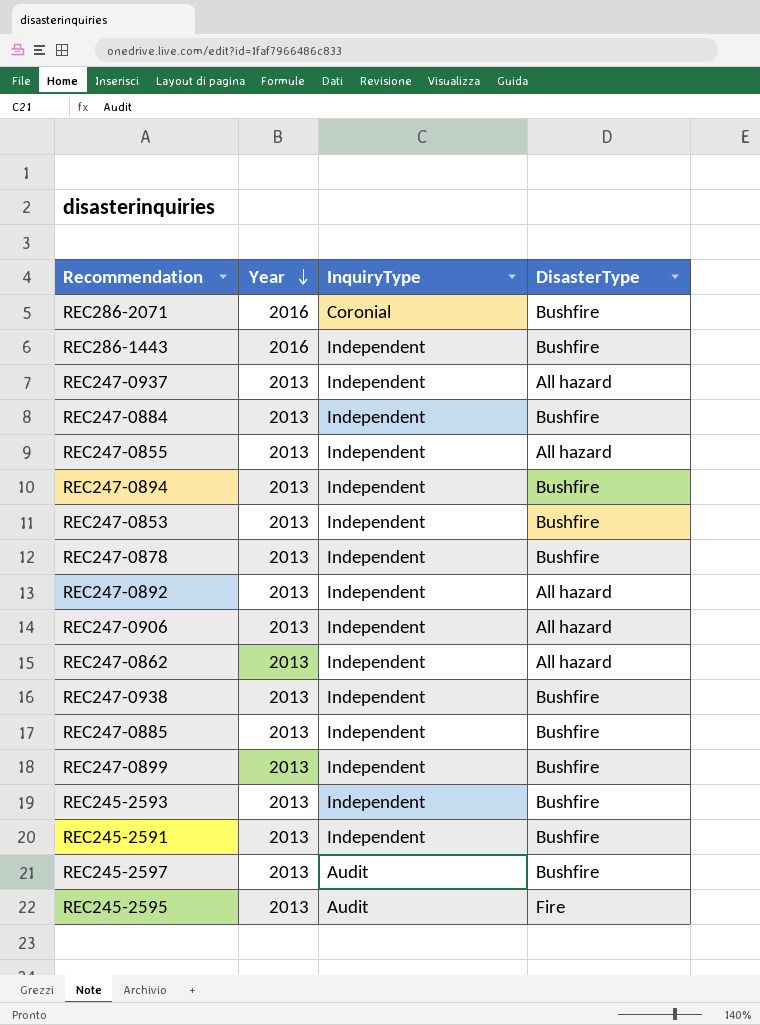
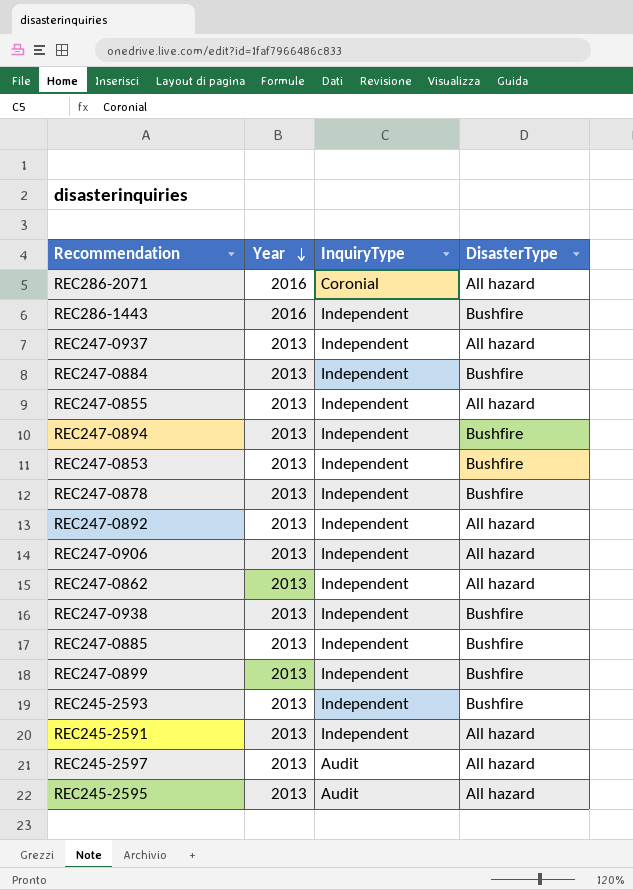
REC286-2071 | DisasterType: Bushfire -> All hazard
REC245-2591 | DisasterType: Bushfire -> All hazard
REC245-2597 | DisasterType: Bushfire -> All hazard
REC245-2595 | DisasterType: Fire -> All hazard

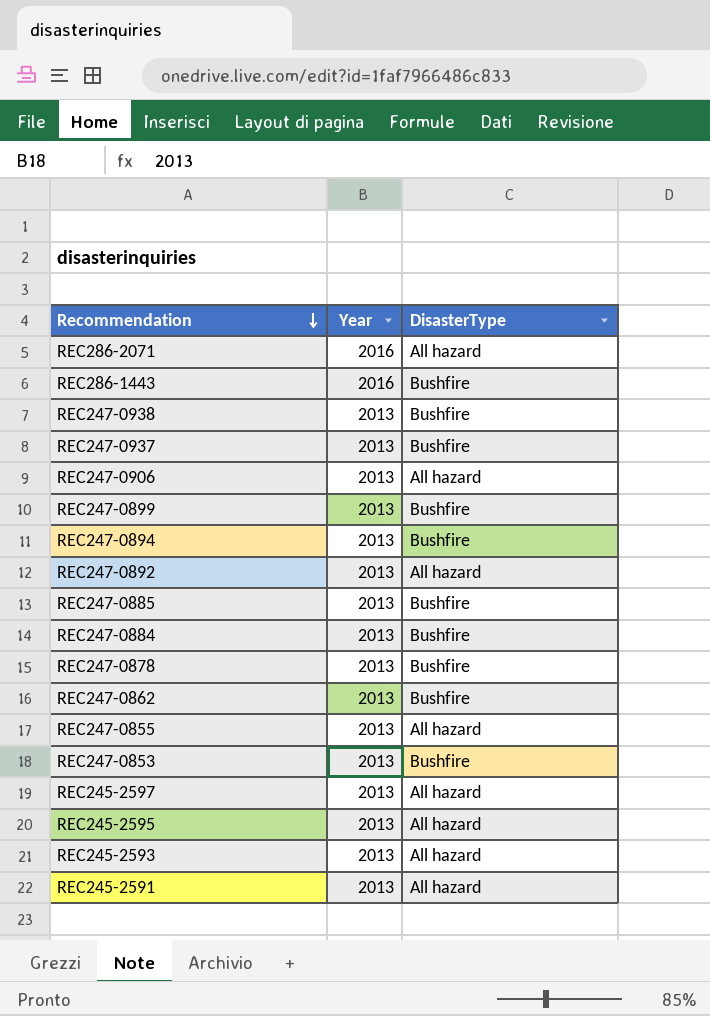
row order: Year descending -> Recommendation descending
column InquiryType | position: 3 -> none
REC247-0937 | DisasterType: All hazard -> Bushfire
REC247-0862 | DisasterType: All hazard -> Bushfire
REC245-2593 | DisasterType: Bushfire -> All hazard

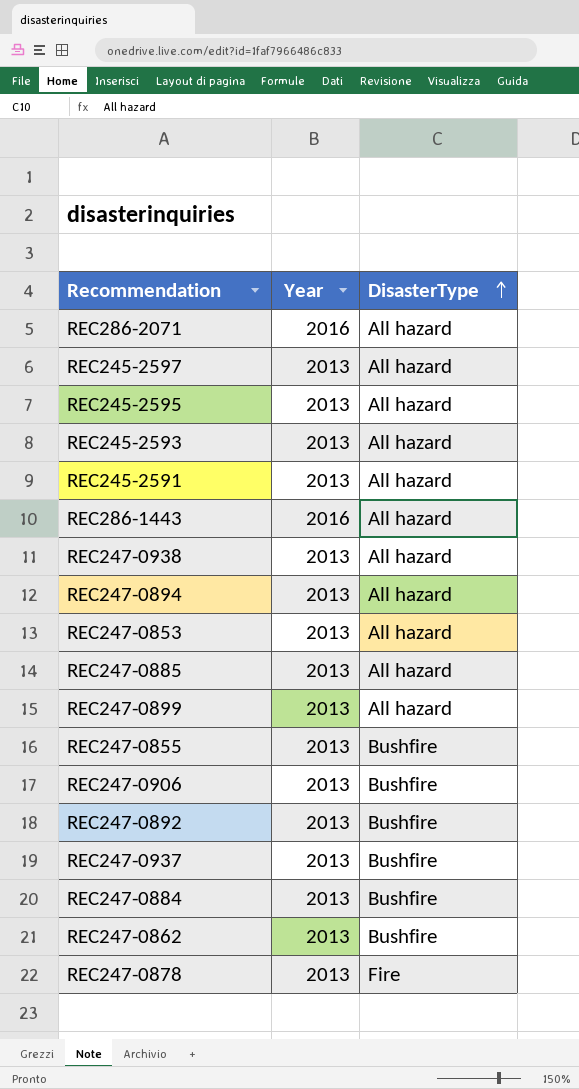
row order: Recommendation descending -> DisasterType ascending
REC286-1443 | DisasterType: Bushfire -> All hazard
REC247-0938 | DisasterType: Bushfire -> All hazard
REC247-0894 | DisasterType: Bushfire -> All hazard
REC247-0853 | DisasterType: Bushfire -> All hazard
REC247-0885 | DisasterType: Bushfire -> All hazard
REC247-0899 | DisasterType: Bushfire -> All hazard
REC247-0855 | DisasterType: All hazard -> Bushfire
REC247-0906 | DisasterType: All hazard -> Bushfire
REC247-0892 | DisasterType: All hazard -> Bushfire
REC247-0878 | DisasterType: Bushfire -> Fire

